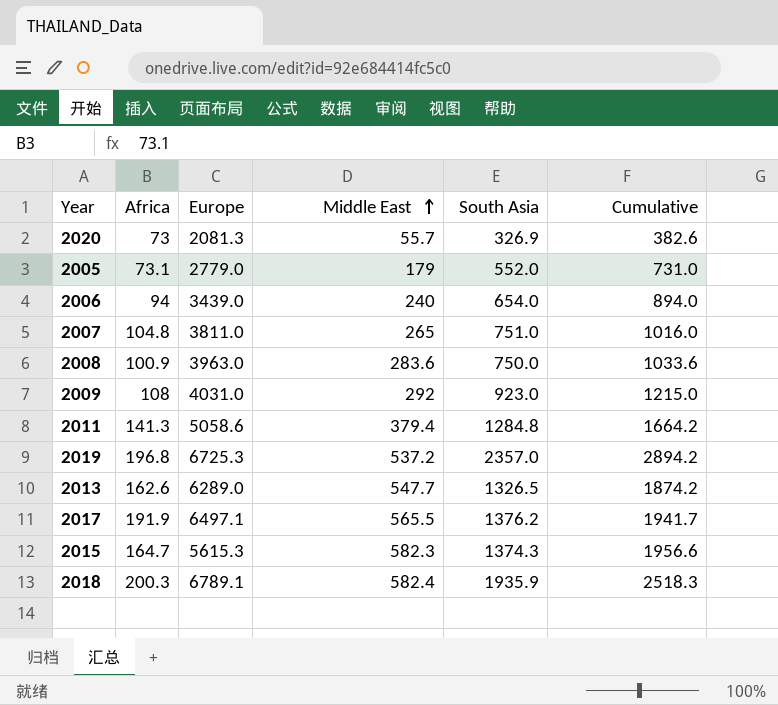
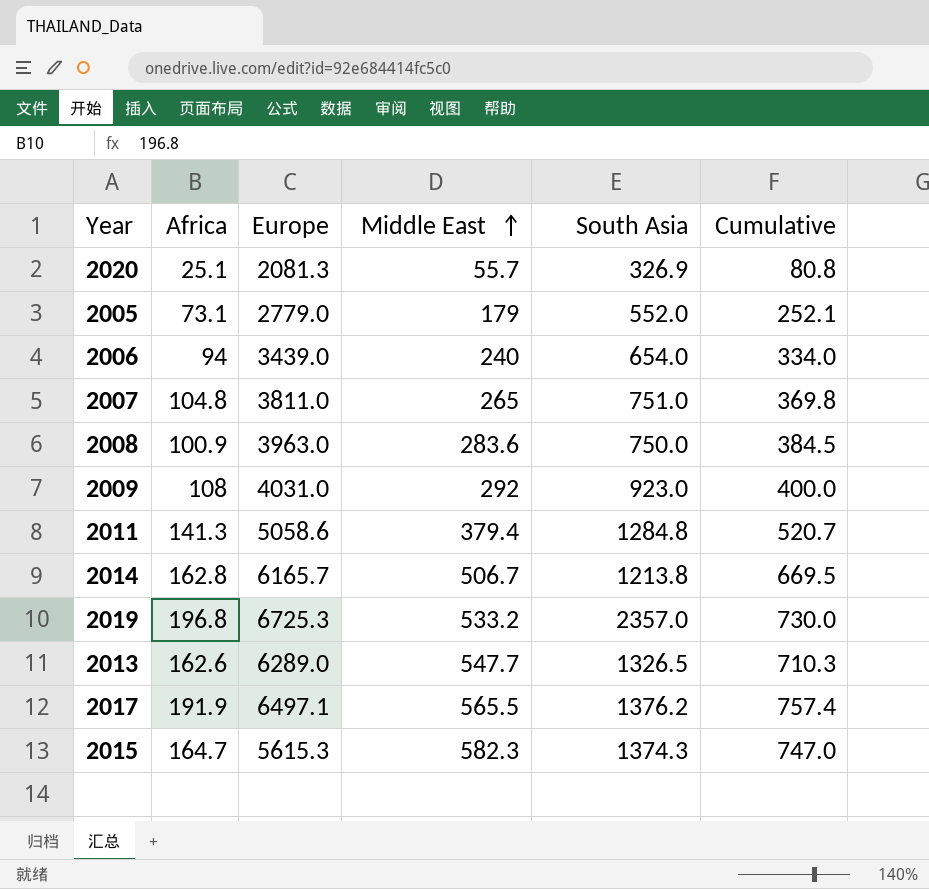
column Cumulative | formula: [Middle East] + [South Asia] -> [Africa] + [Middle East]
row 2018: 200.3 | 6789.1 | 582.4 | 1935.9 | 2518.3 -> none
2020 | Africa: 73 -> 25.1
row 2014: none -> 162.8 | 6165.7 | 506.7 | 1213.8 | 669.5
2019 | Middle East: 537.2 -> 533.2

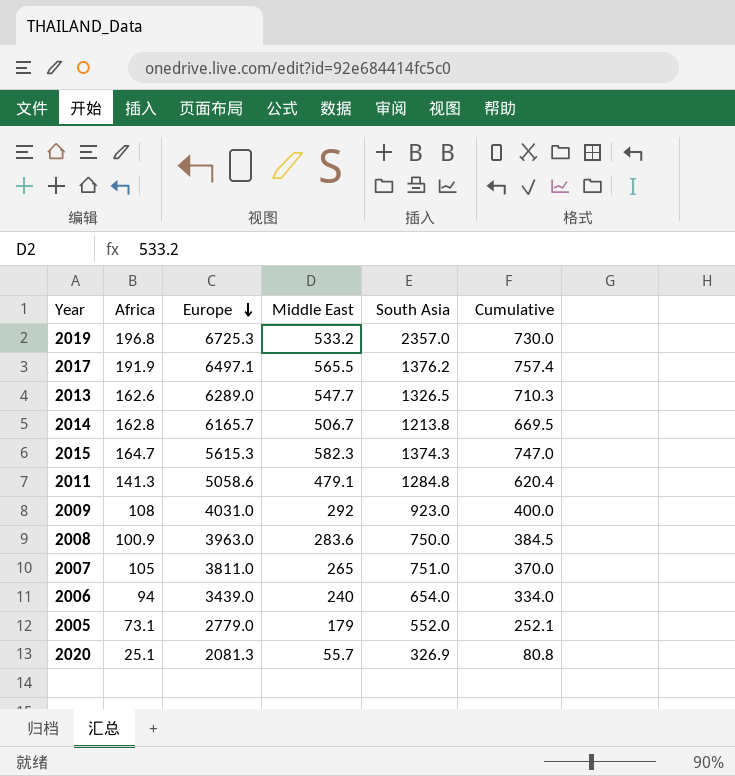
row order: Middle East ascending -> Europe descending
2011 | Middle East: 379.4 -> 479.1
2011 | Cumulative: 520.7 -> 620.4
2007 | Africa: 104.8 -> 105
2007 | Cumulative: 369.8 -> 370.0

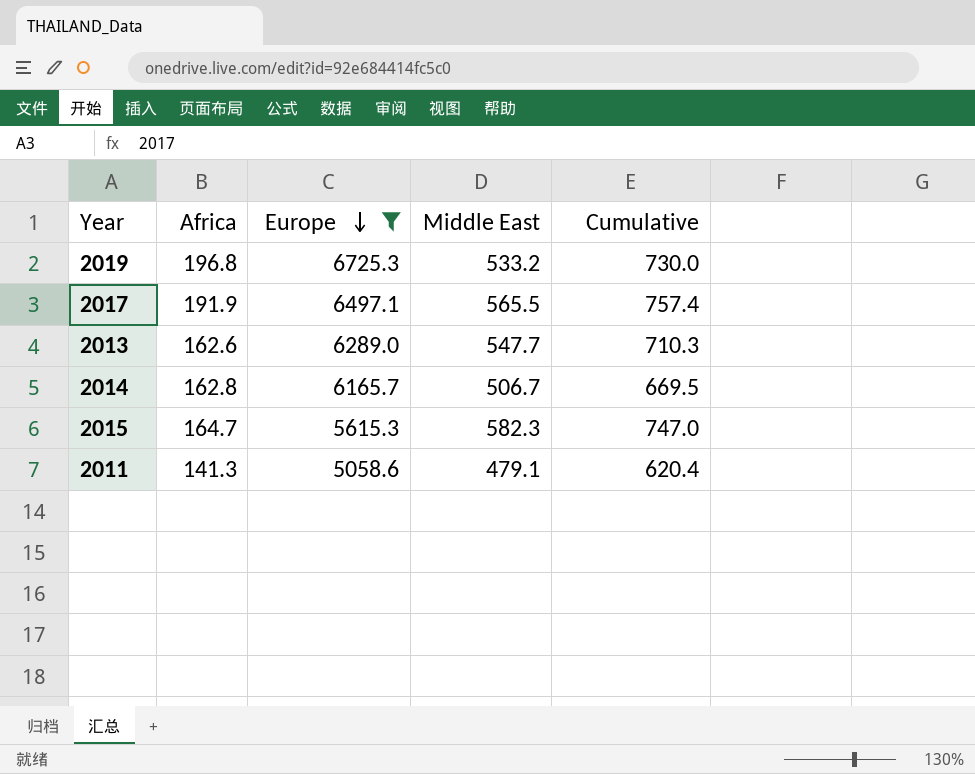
filter: none -> Europe >= 5058.6
column South Asia | position: 5 -> none

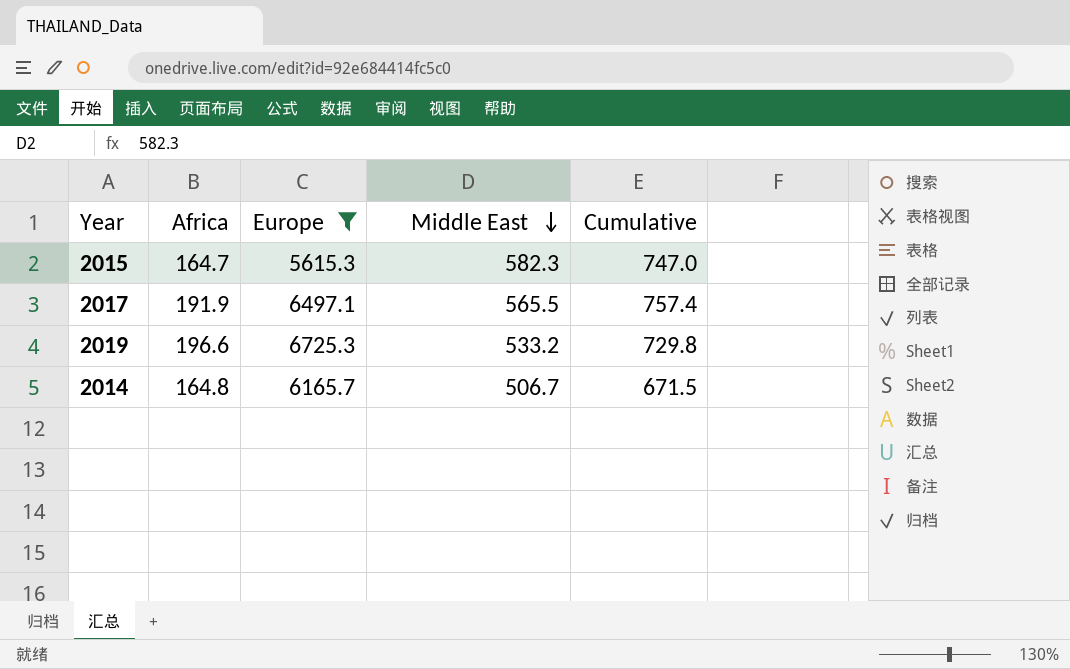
row order: Europe descending -> Middle East descending
row 2013: 162.6 | 6289.0 | 547.7 | 710.3 -> none
row 2011: 141.3 | 5058.6 | 479.1 | 620.4 -> none
2019 | Africa: 196.8 -> 196.6
2019 | Cumulative: 730.0 -> 729.8
2014 | Africa: 162.8 -> 164.8
2014 | Cumulative: 669.5 -> 671.5

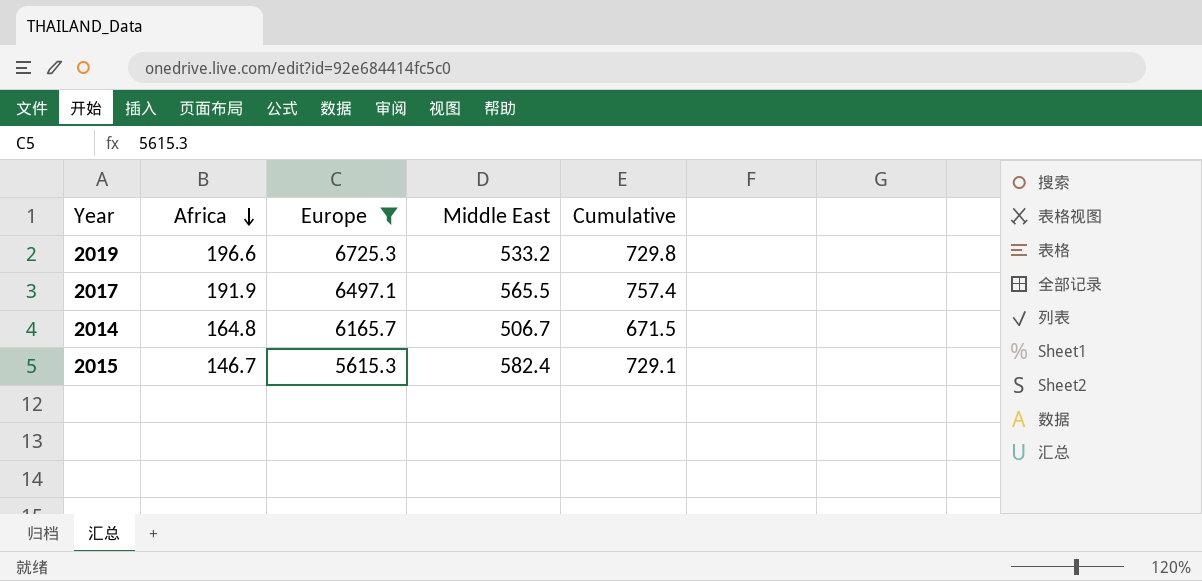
row order: Middle East descending -> Africa descending
2015 | Africa: 164.7 -> 146.7
2015 | Middle East: 582.3 -> 582.4
2015 | Cumulative: 747.0 -> 729.1

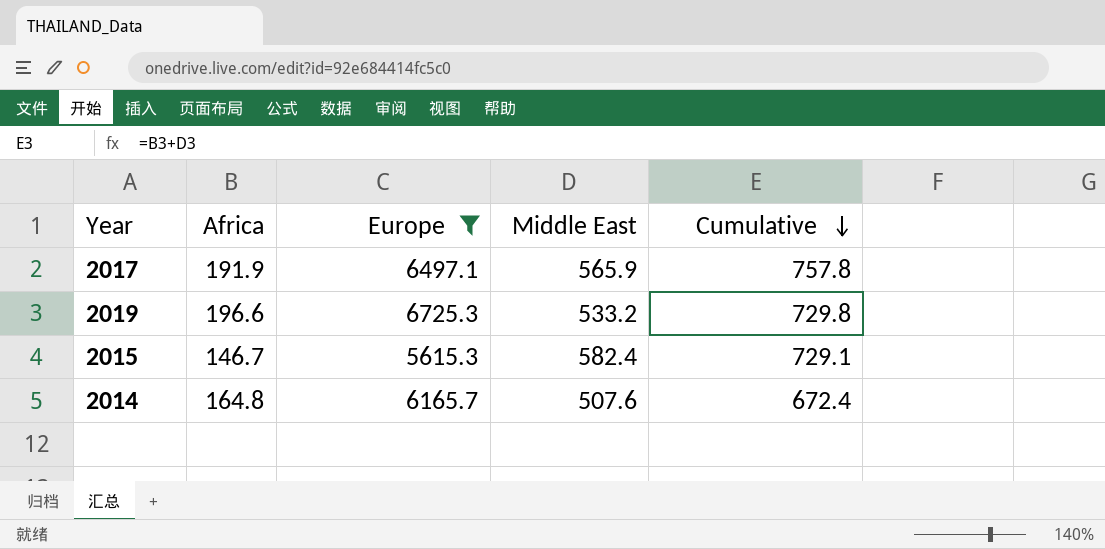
row order: Africa descending -> Cumulative descending
2017 | Middle East: 565.5 -> 565.9
2017 | Cumulative: 757.4 -> 757.8
2014 | Middle East: 506.7 -> 507.6
2014 | Cumulative: 671.5 -> 672.4

